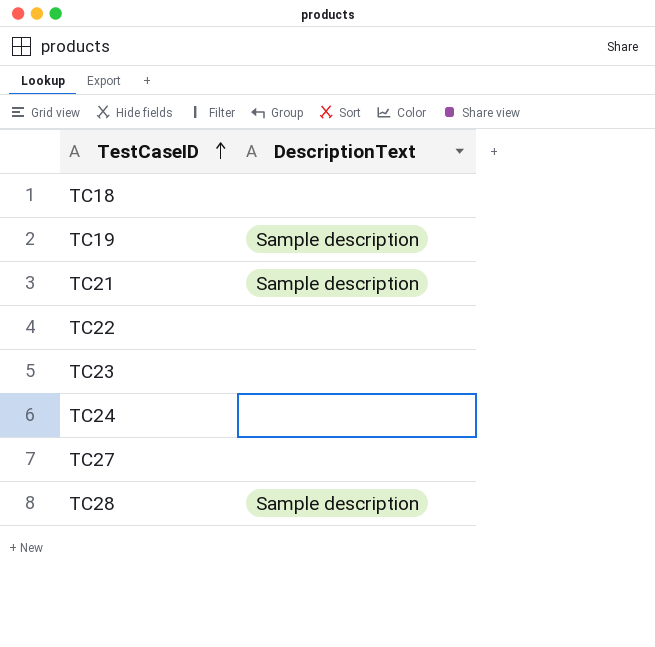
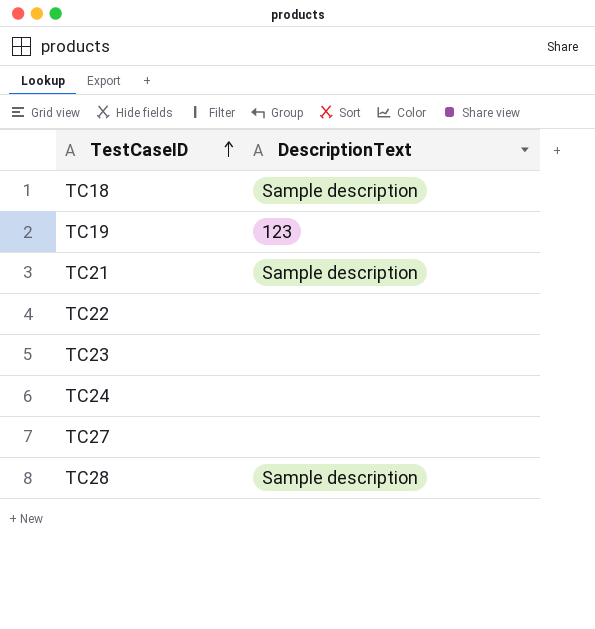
TC18 | DescriptionText: none -> Sample description
TC19 | DescriptionText: Sample description -> 123

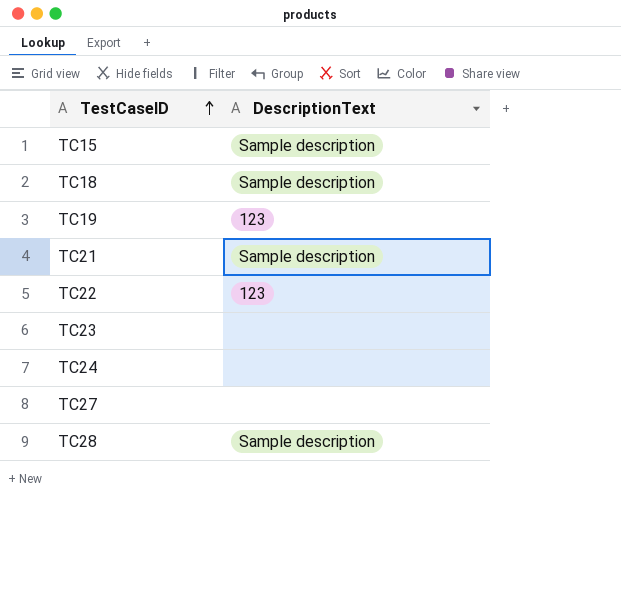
row TC15: none -> Sample description
TC22 | DescriptionText: none -> 123

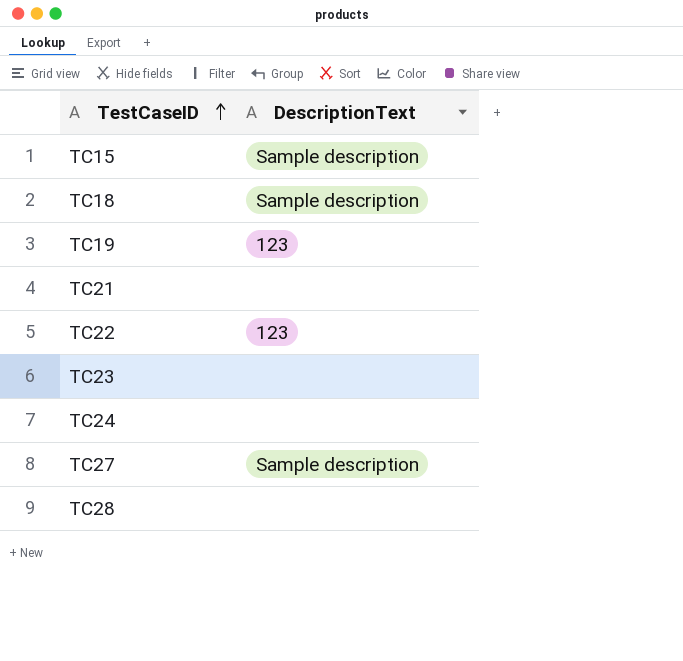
TC21 | DescriptionText: Sample description -> none
TC27 | DescriptionText: none -> Sample description
TC28 | DescriptionText: Sample description -> none

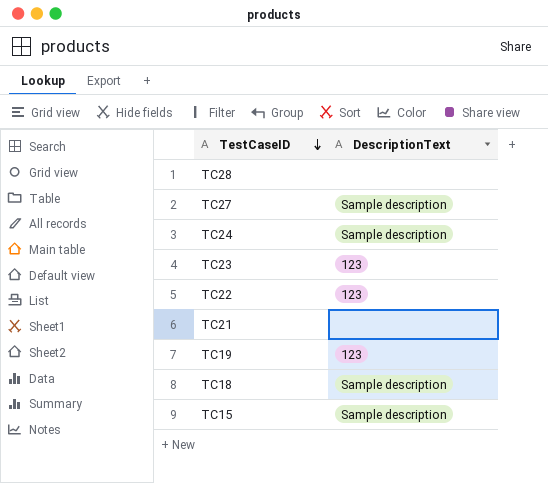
row order: TestCaseID ascending -> TestCaseID descending
TC24 | DescriptionText: none -> Sample description
TC23 | DescriptionText: none -> 123

